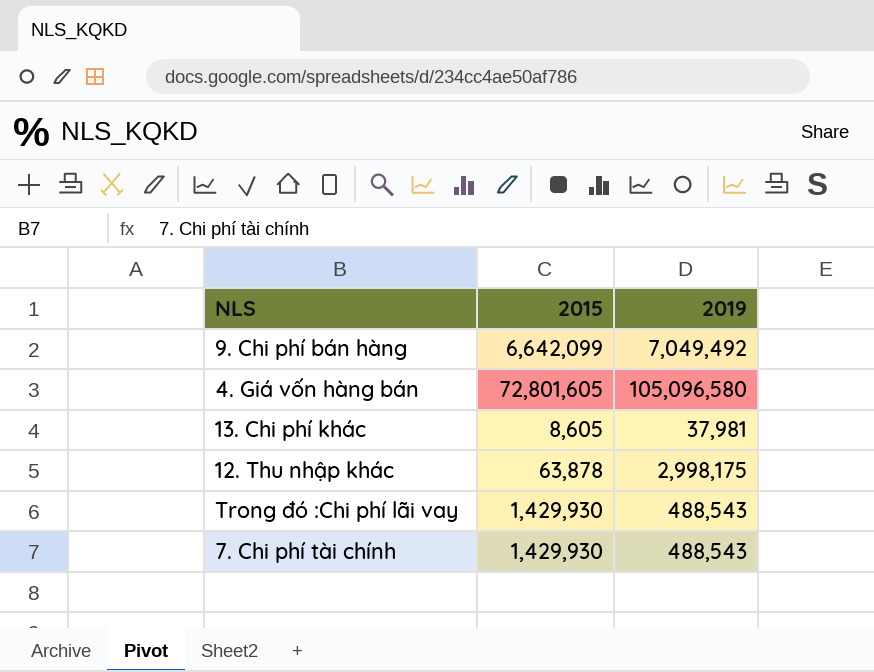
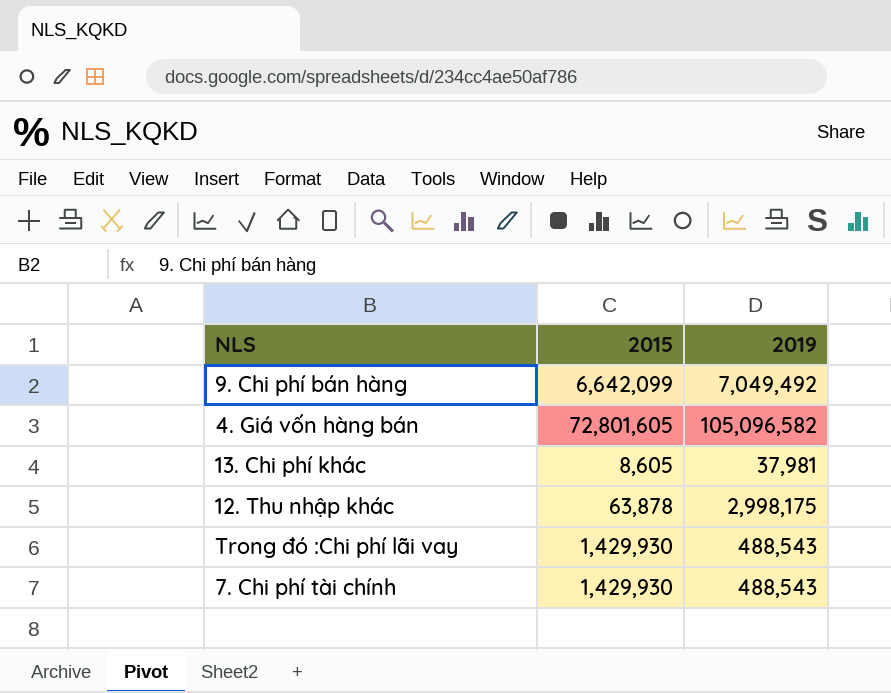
4. Giá vốn hàng bán | 2019: 105,096,580 -> 105,096,582

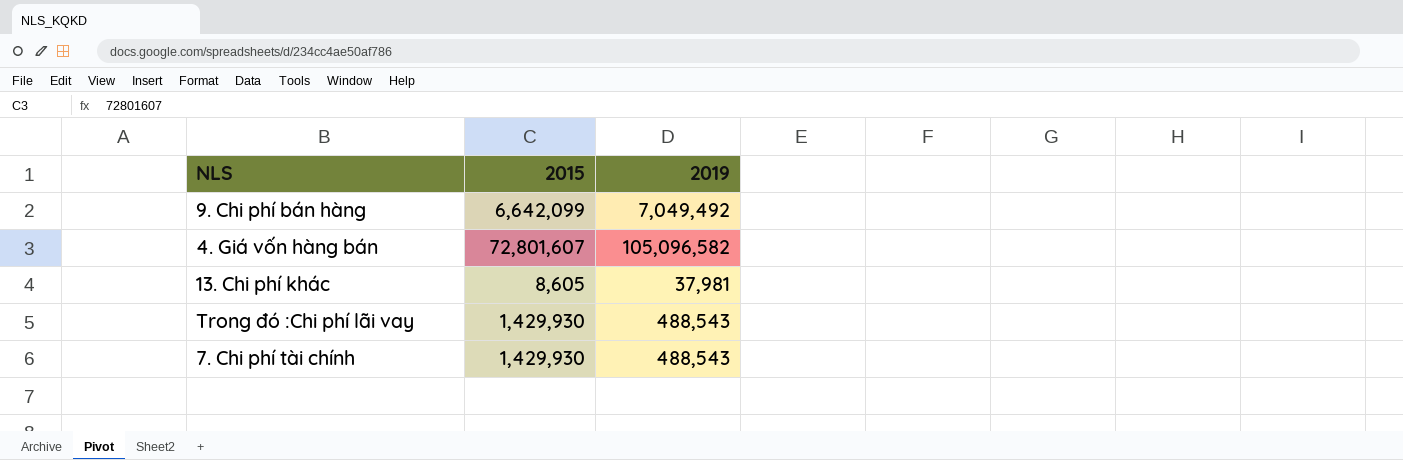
row 12. Thu nhập khác: 63,878 | 2,998,175 -> none
4. Giá vốn hàng bán | 2015: 72,801,605 -> 72,801,607

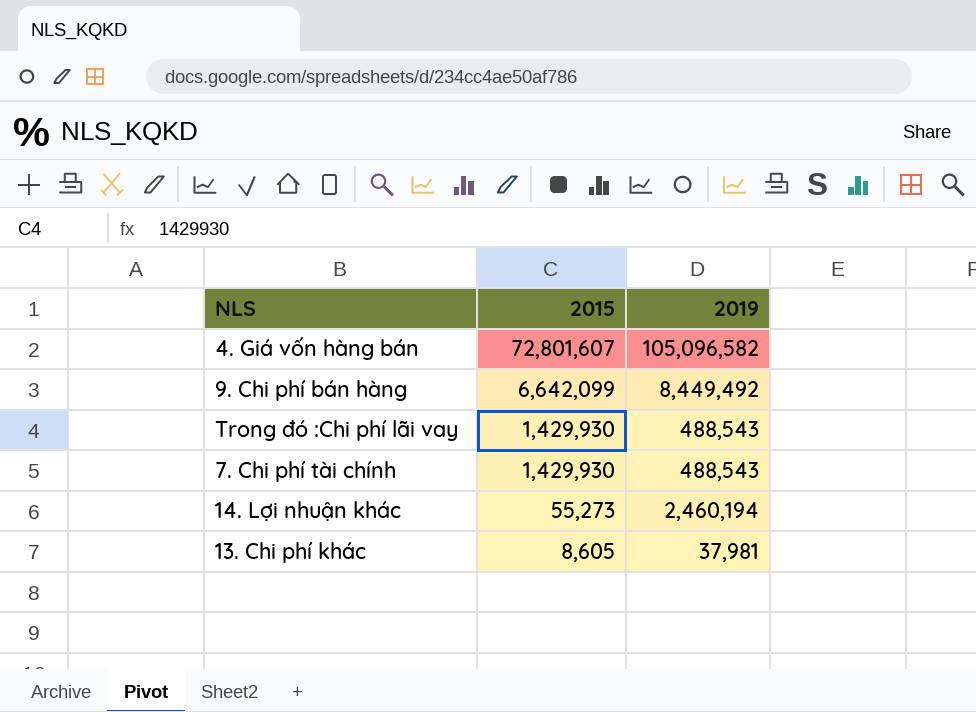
row order: none -> 2015 descending
9. Chi phí bán hàng | 2019: 7,049,492 -> 8,449,492
row 14. Lợi nhuận khác: none -> 55,273 | 2,460,194

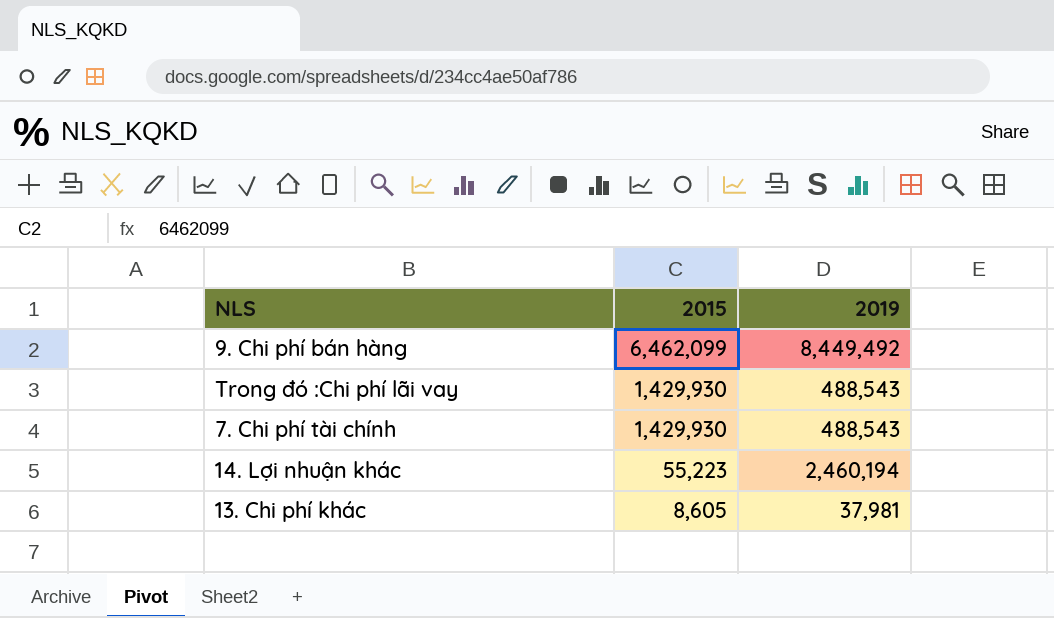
row 4. Giá vốn hàng bán: 72,801,607 | 105,096,582 -> none
9. Chi phí bán hàng | 2015: 6,642,099 -> 6,462,099
14. Lợi nhuận khác | 2015: 55,273 -> 55,223

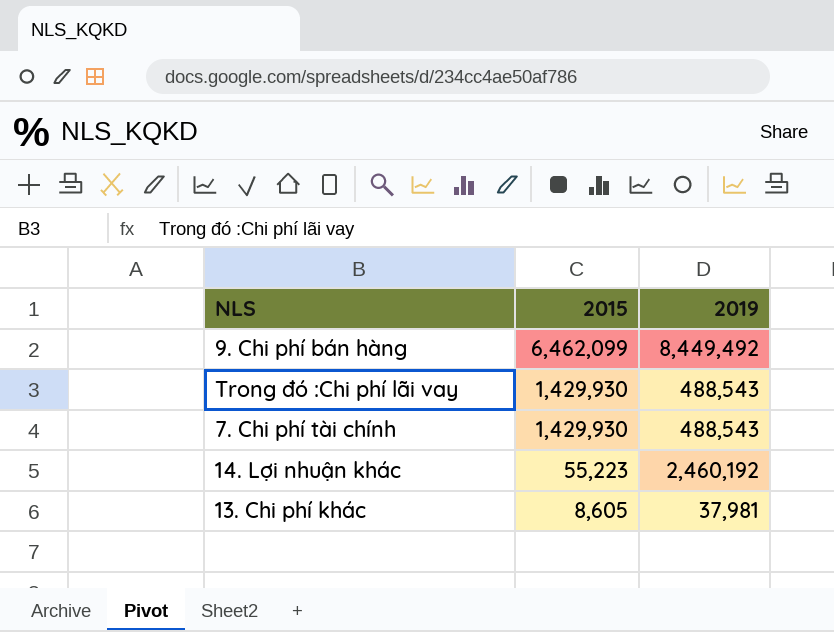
14. Lợi nhuận khác | 2019: 2,460,194 -> 2,460,192

